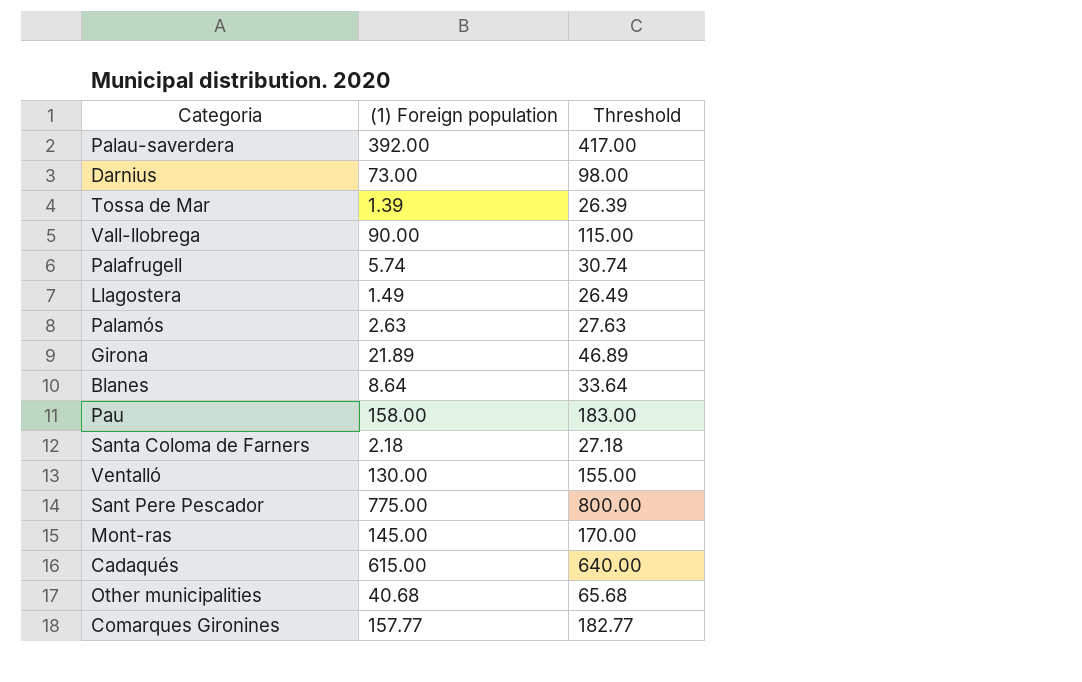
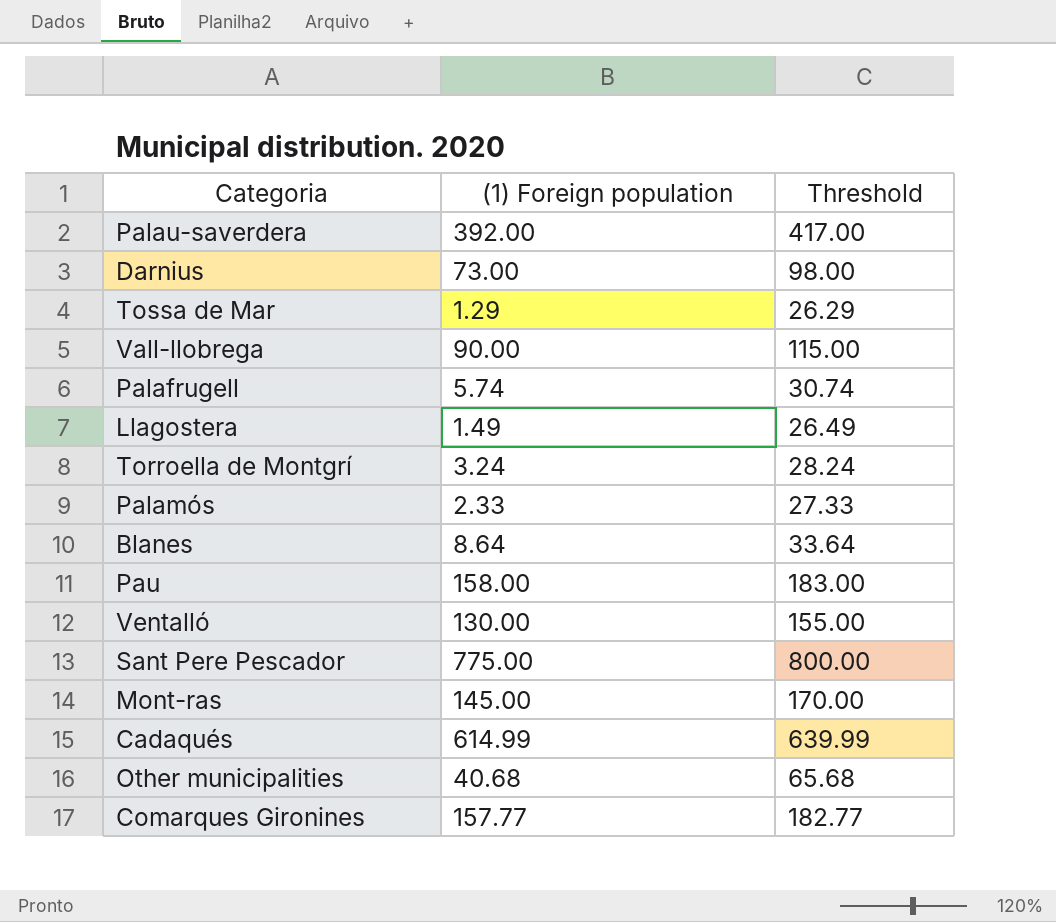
row Girona: 21.89 | 46.89 -> none
row Santa Coloma de Farners: 2.18 | 27.18 -> none
Tossa de Mar | (1) Foreign population: 1.39 -> 1.29
Tossa de Mar | Threshold: 26.39 -> 26.29
row Torroella de Montgrí: none -> 3.24 | 28.24
Palamós | (1) Foreign population: 2.63 -> 2.33
Palamós | Threshold: 27.63 -> 27.33
Cadaqués | (1) Foreign population: 615.00 -> 614.99
Cadaqués | Threshold: 640.00 -> 639.99

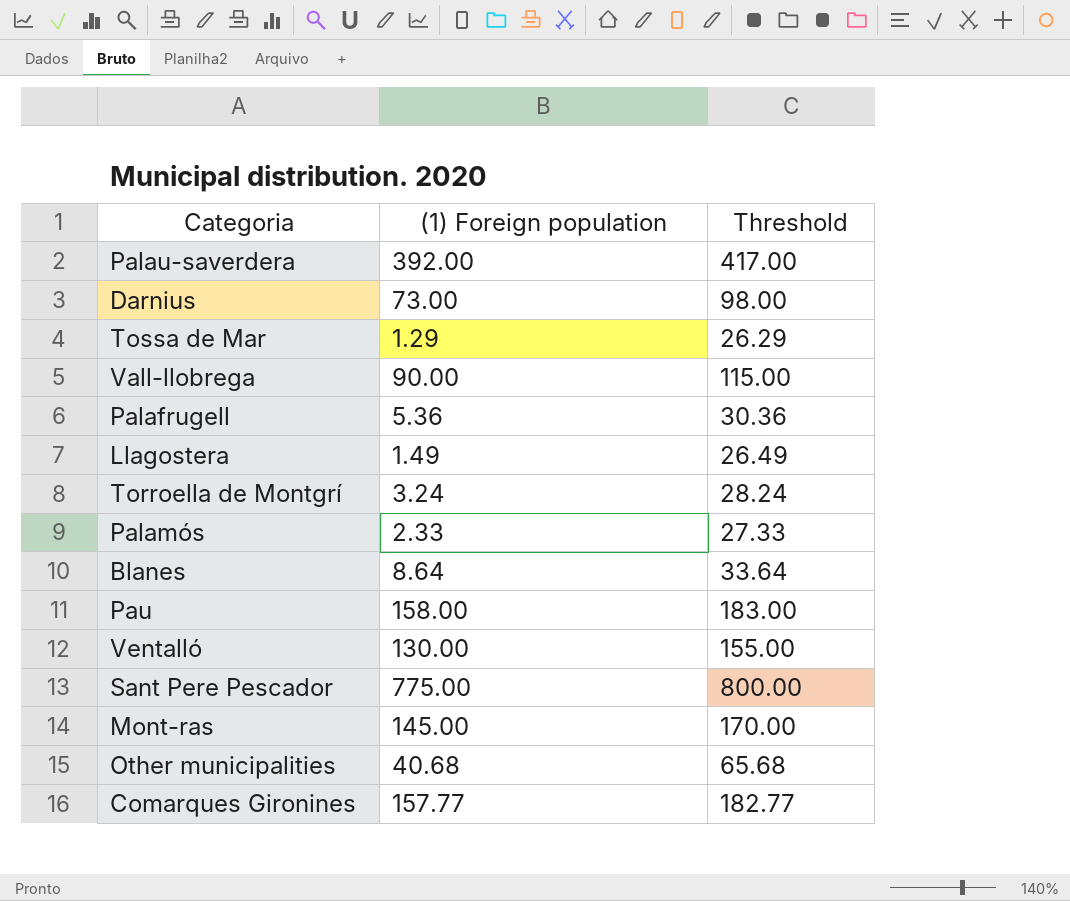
row Cadaqués: 614.99 | 639.99 -> none
Palafrugell | (1) Foreign population: 5.74 -> 5.36
Palafrugell | Threshold: 30.74 -> 30.36

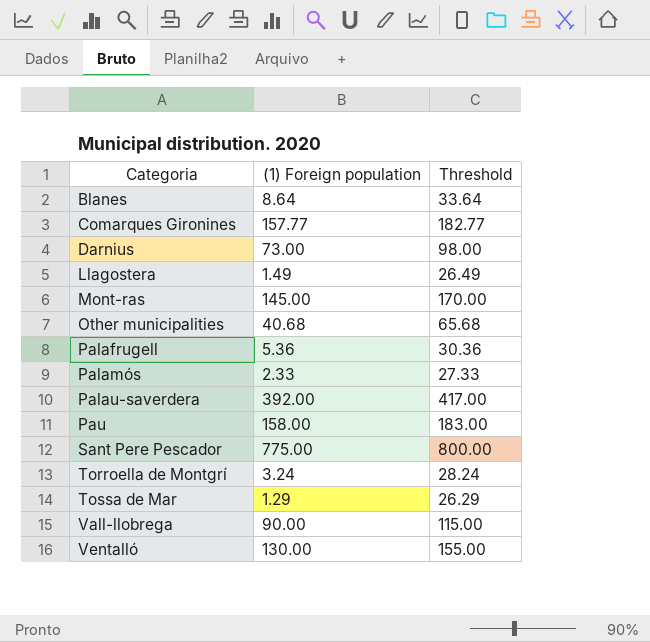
row order: none -> Categoria ascending

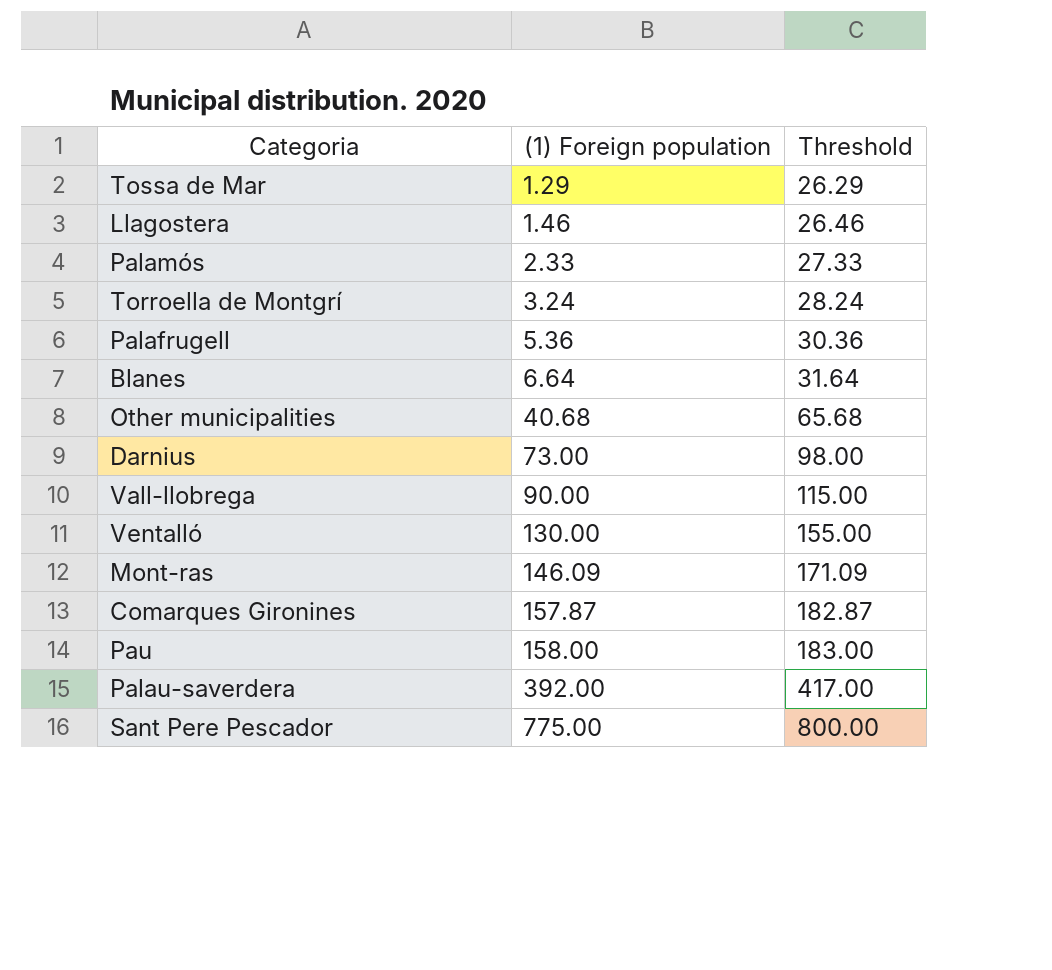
row order: Categoria ascending -> (1) Foreign population ascending
Llagostera | (1) Foreign population: 1.49 -> 1.46
Llagostera | Threshold: 26.49 -> 26.46
Blanes | (1) Foreign population: 8.64 -> 6.64
Blanes | Threshold: 33.64 -> 31.64
Mont-ras | (1) Foreign population: 145.00 -> 146.09
Mont-ras | Threshold: 170.00 -> 171.09
Comarques Gironines | (1) Foreign population: 157.77 -> 157.87
Comarques Gironines | Threshold: 182.77 -> 182.87

